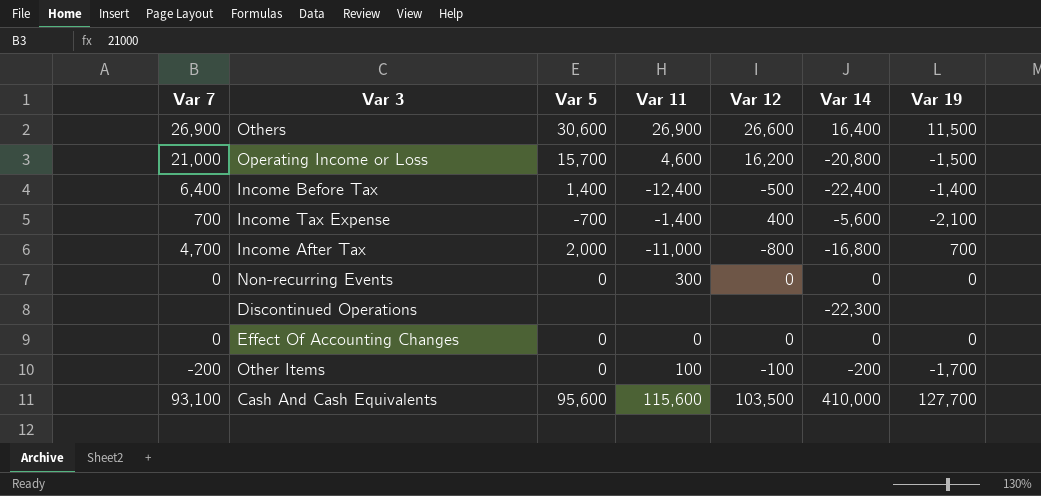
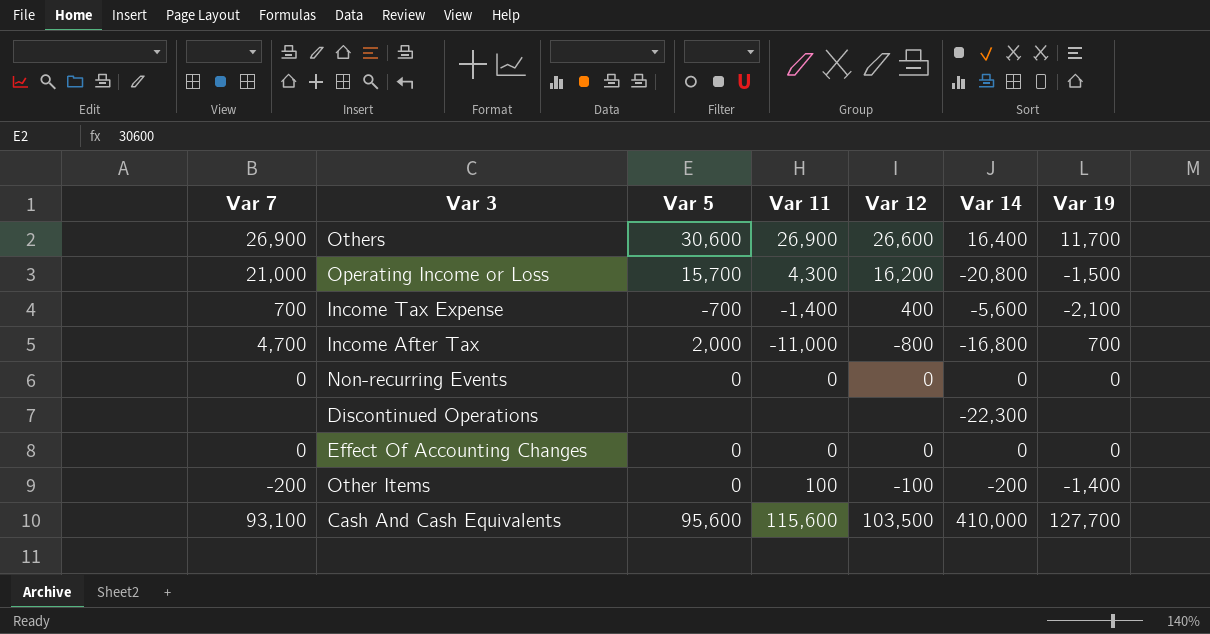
row Income Before Tax: 6,400 | 1,400 | -12,400 | -500 | -22,400 | -1,400 -> none
Others | Var 19: 11,500 -> 11,700
Operating Income or Loss | Var 11: 4,600 -> 4,300
Non-recurring Events | Var 11: 300 -> 0
Other Items | Var 19: -1,700 -> -1,400

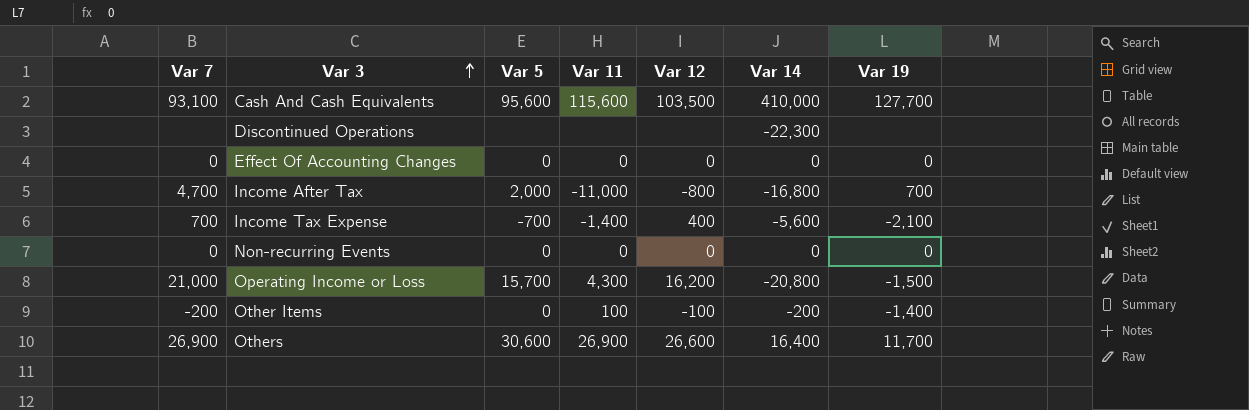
row order: none -> Var 3 ascending

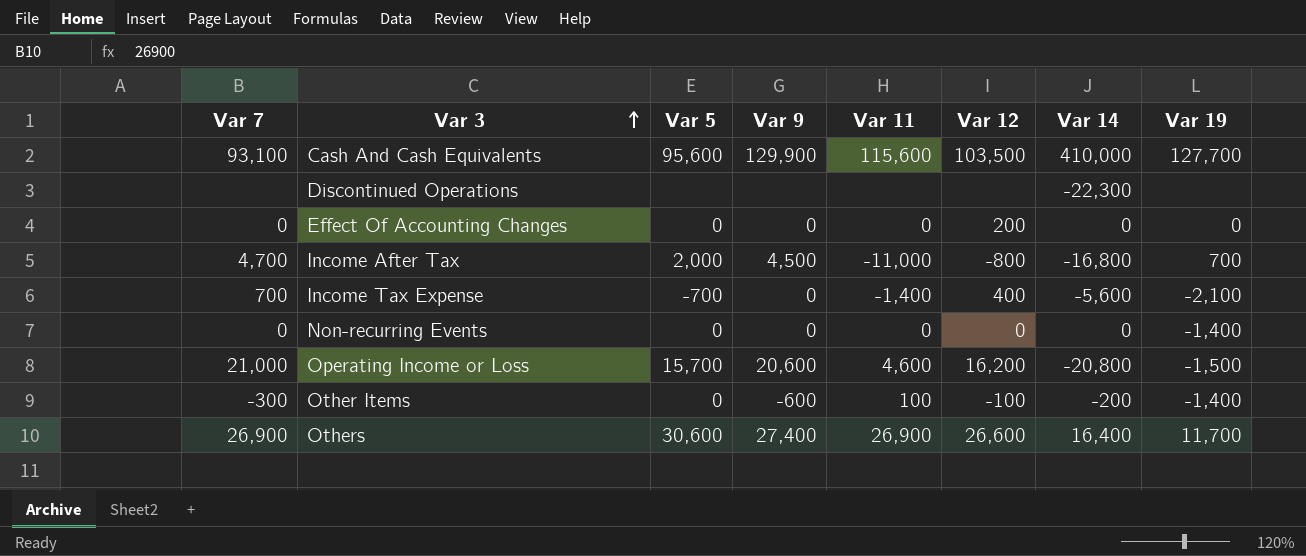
column Var 9 | position: none -> 4
Effect Of Accounting Changes | Var 12: 0 -> 200
Non-recurring Events | Var 19: 0 -> -1,400
Operating Income or Loss | Var 11: 4,300 -> 4,600
Other Items | Var 7: -200 -> -300

